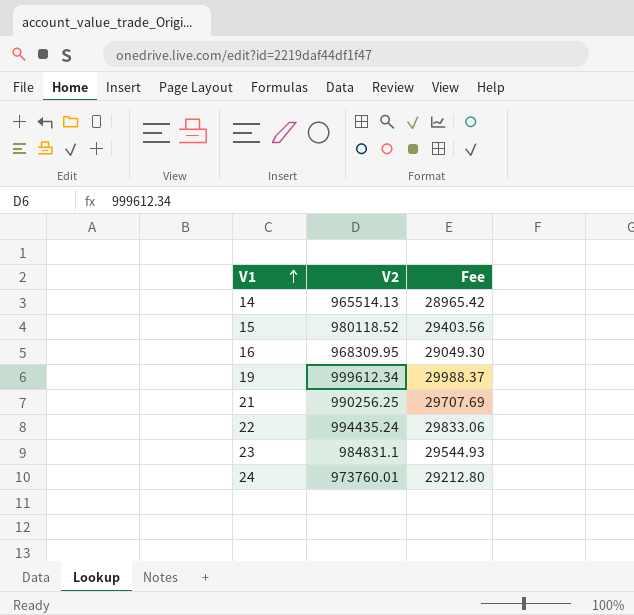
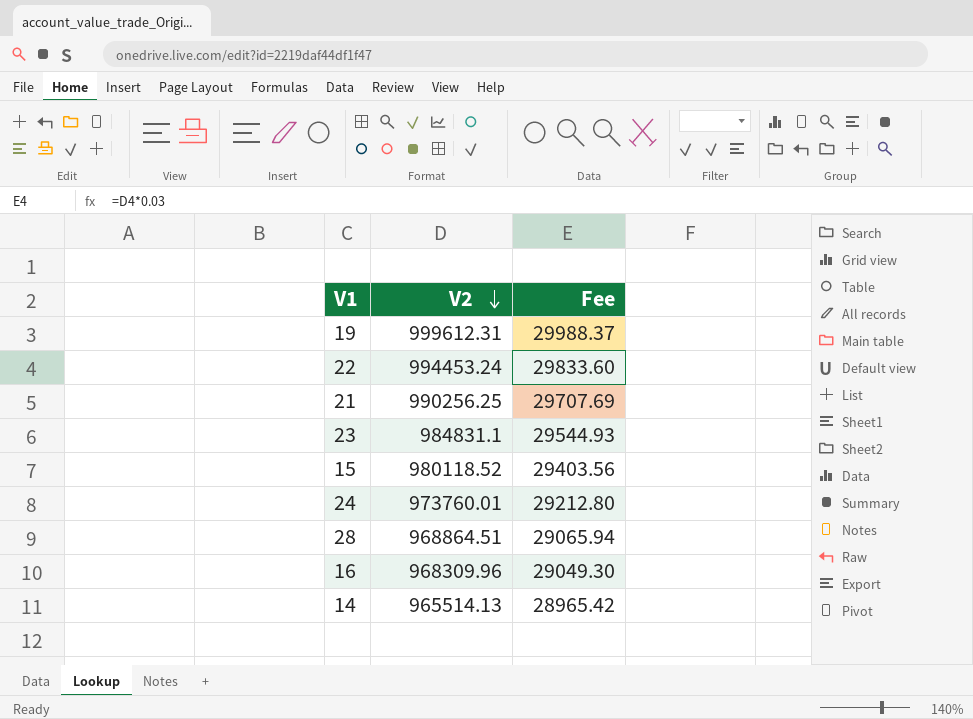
row order: V1 ascending -> V2 descending
19 | V2: 999612.34 -> 999612.31
22 | V2: 994435.24 -> 994453.24
22 | Fee: 29833.06 -> 29833.60
row 28: none -> 968864.51 | 29065.94
16 | V2: 968309.95 -> 968309.96

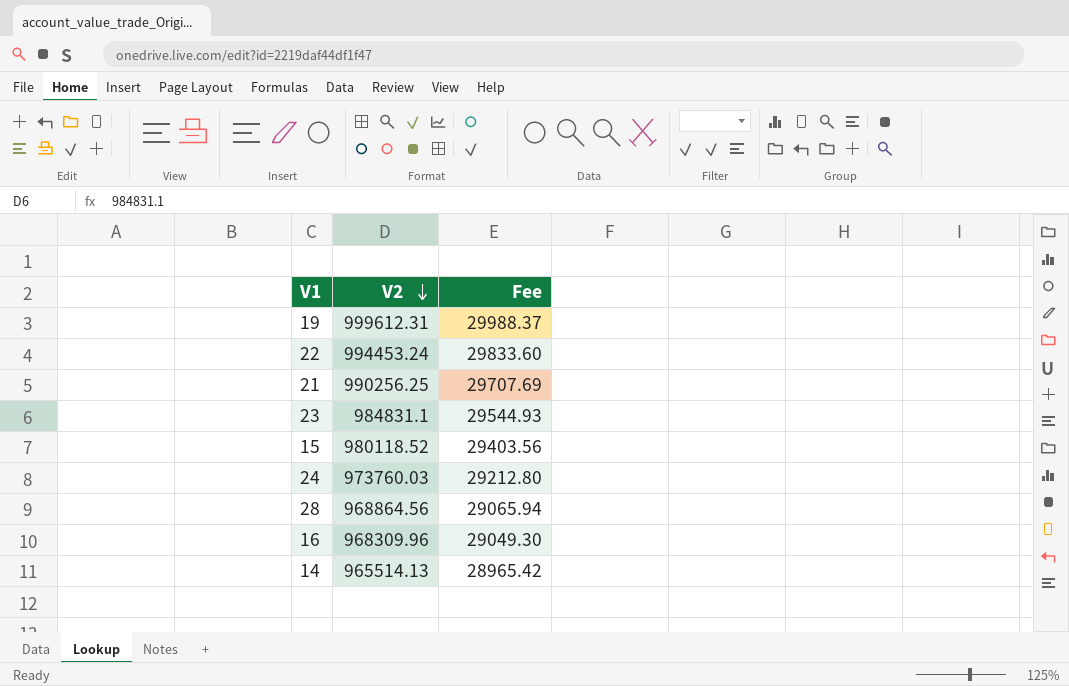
24 | V2: 973760.01 -> 973760.03
28 | V2: 968864.51 -> 968864.56

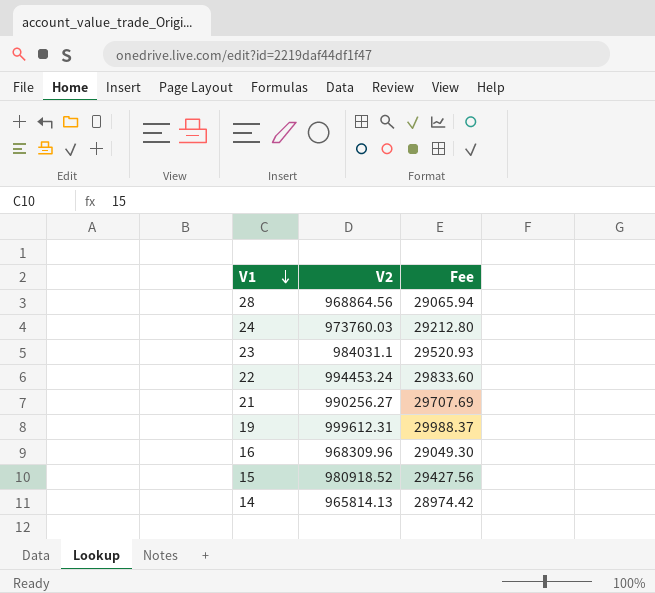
row order: V2 descending -> V1 descending
23 | V2: 984831.1 -> 984031.1
23 | Fee: 29544.93 -> 29520.93
21 | V2: 990256.25 -> 990256.27
15 | V2: 980118.52 -> 980918.52
15 | Fee: 29403.56 -> 29427.56
14 | V2: 965514.13 -> 965814.13
14 | Fee: 28965.42 -> 28974.42

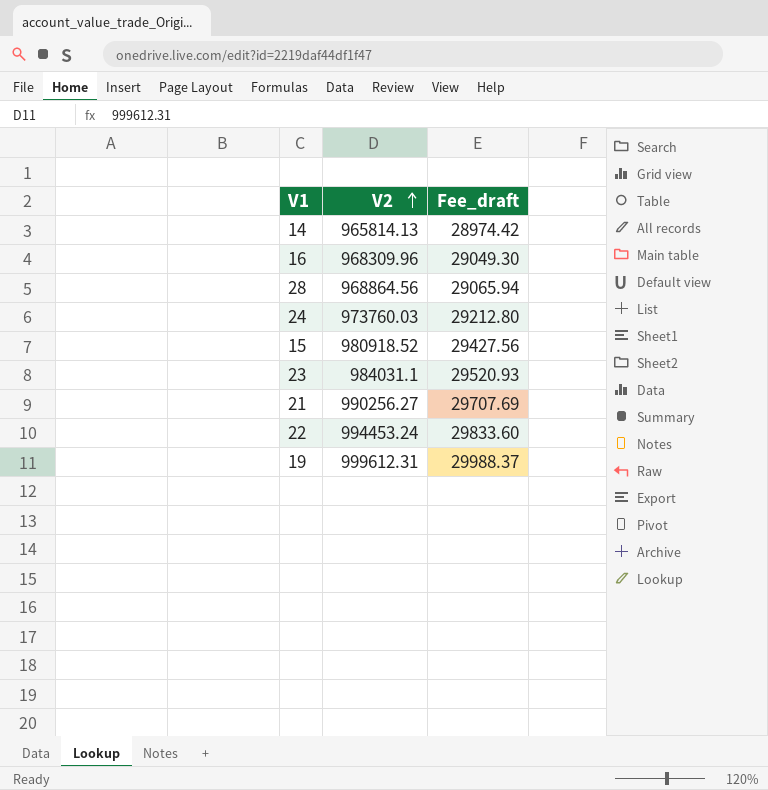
row order: V1 descending -> V2 ascending
column name: Fee -> Fee_draft

